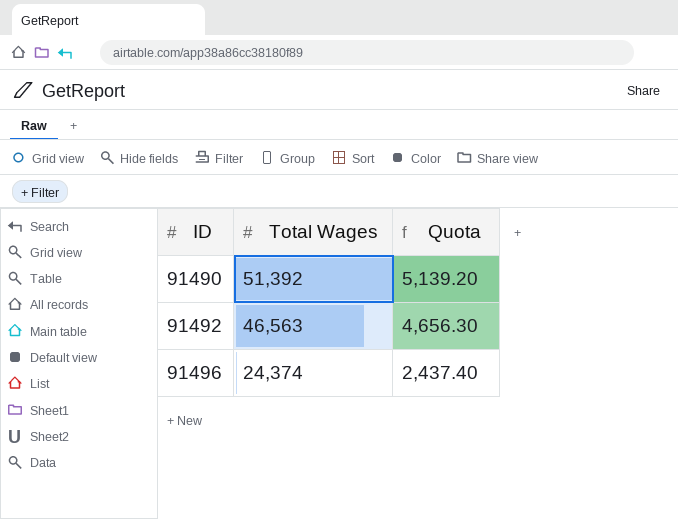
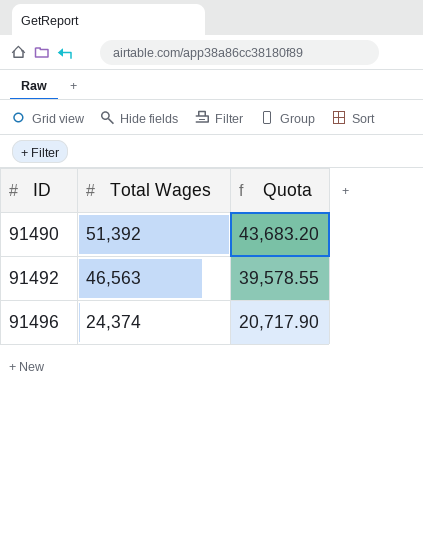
column Quota | formula: [Total Wages] * 0.1 -> [Total Wages] * 0.85

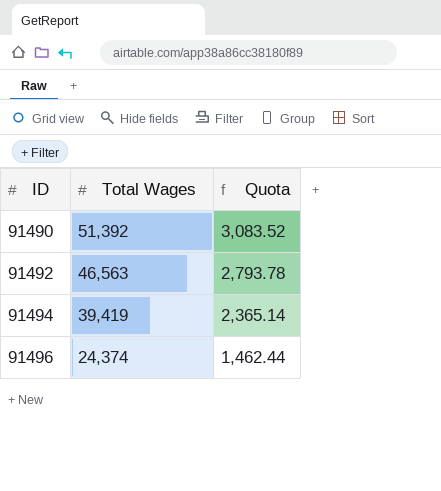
column Quota | formula: [Total Wages] * 0.85 -> [Total Wages] * 0.06
row 91494: none -> 39,419 | 2,365.14

